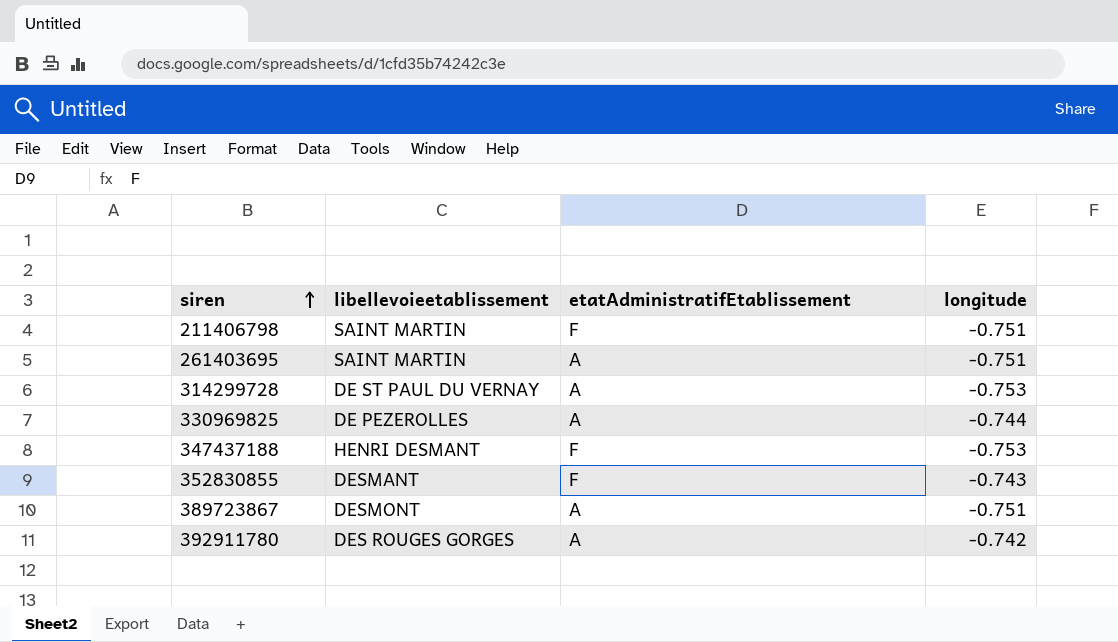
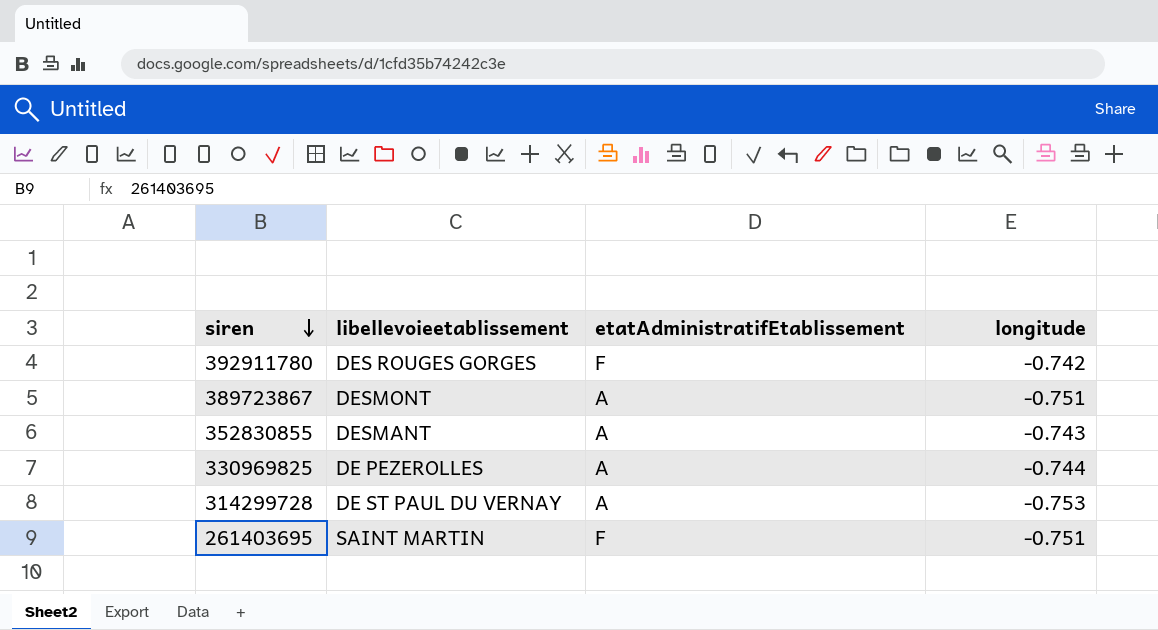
row order: siren ascending -> siren descending
row 211406798: SAINT MARTIN | F | -0.751 -> none
row 347437188: HENRI DESMANT | F | -0.753 -> none
392911780 | etatAdministratifEtablissement: A -> F
352830855 | etatAdministratifEtablissement: F -> A
261403695 | etatAdministratifEtablissement: A -> F

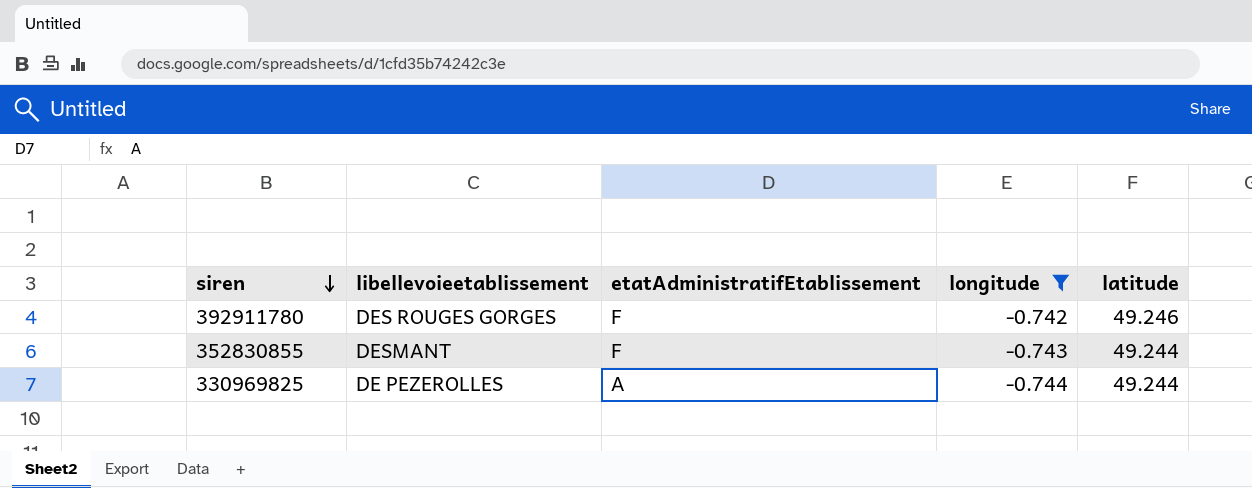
filter: none -> longitude >= -0.744
column latitude | position: none -> 5
352830855 | etatAdministratifEtablissement: A -> F

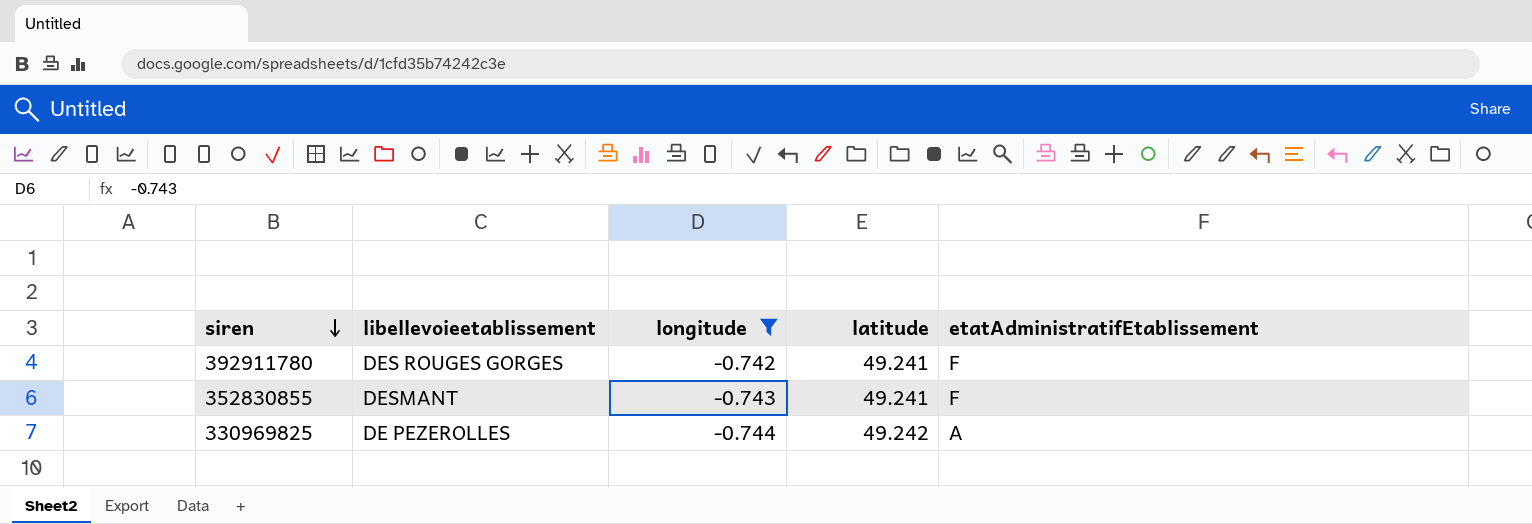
column etatAdministratifEtablissement | position: 3 -> 5
392911780 | latitude: 49.246 -> 49.241
352830855 | latitude: 49.244 -> 49.241
330969825 | latitude: 49.244 -> 49.242

